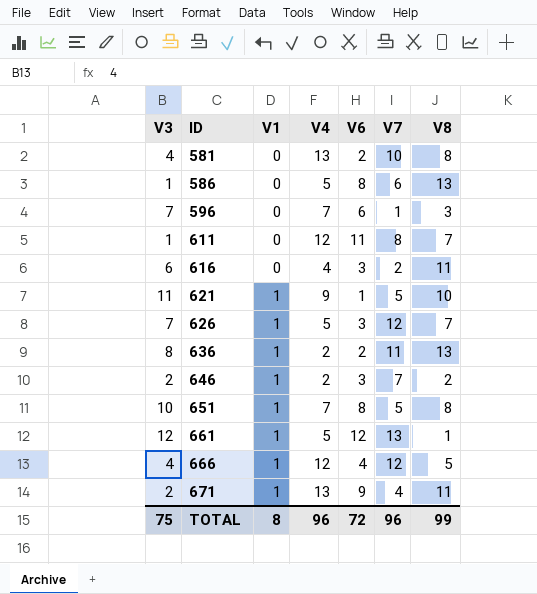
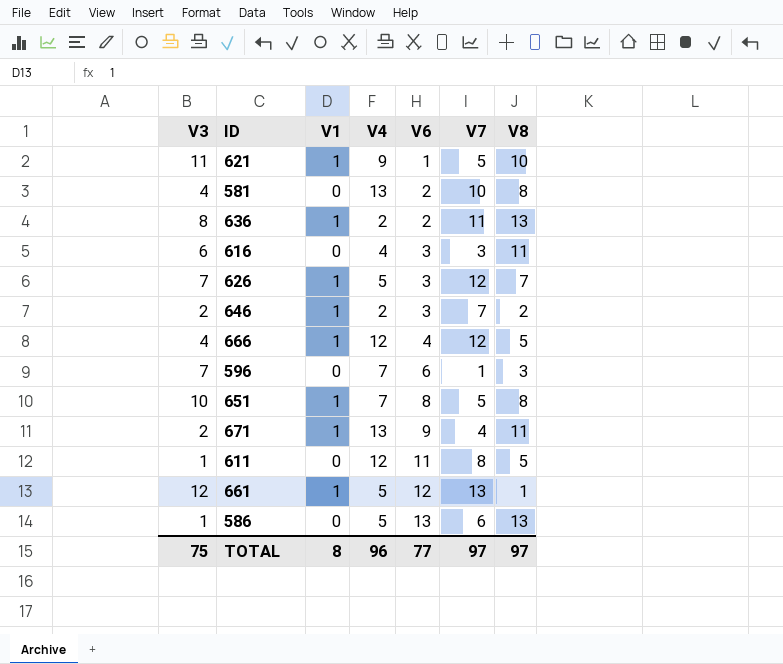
row order: ID ascending -> V6 ascending
616 | V7: 2 -> 3
611 | V8: 7 -> 5
586 | V6: 8 -> 13
TOTAL | V6: 72 -> 77
TOTAL | V7: 96 -> 97
TOTAL | V8: 99 -> 97

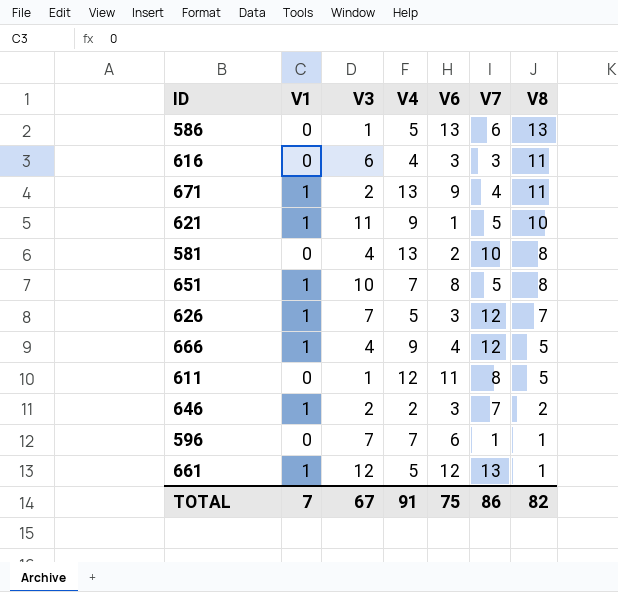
row order: V6 ascending -> V8 descending
column V3 | position: 1 -> 3
row 636: 8 | 1 | 2 | 2 | 11 | 13 -> none
666 | V4: 12 -> 9
596 | V8: 3 -> 1
TOTAL | V1: 8 -> 7
TOTAL | V3: 75 -> 67
TOTAL | V4: 96 -> 91
TOTAL | V6: 77 -> 75
TOTAL | V7: 97 -> 86
TOTAL | V8: 97 -> 82

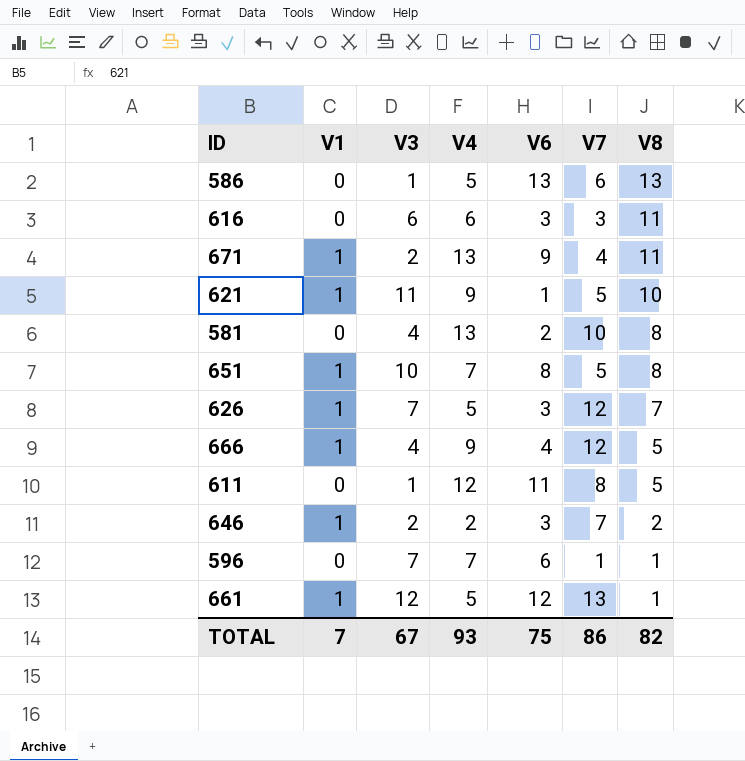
616 | V4: 4 -> 6
TOTAL | V4: 91 -> 93

